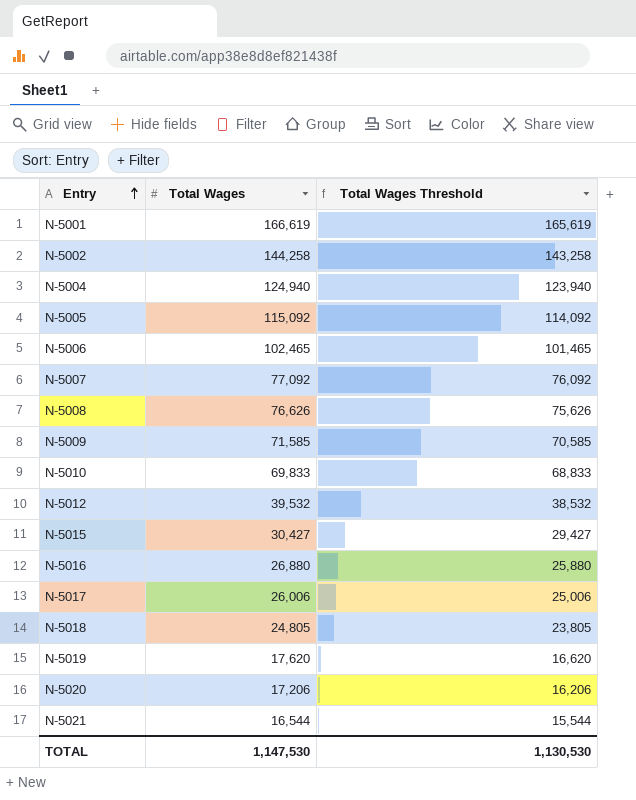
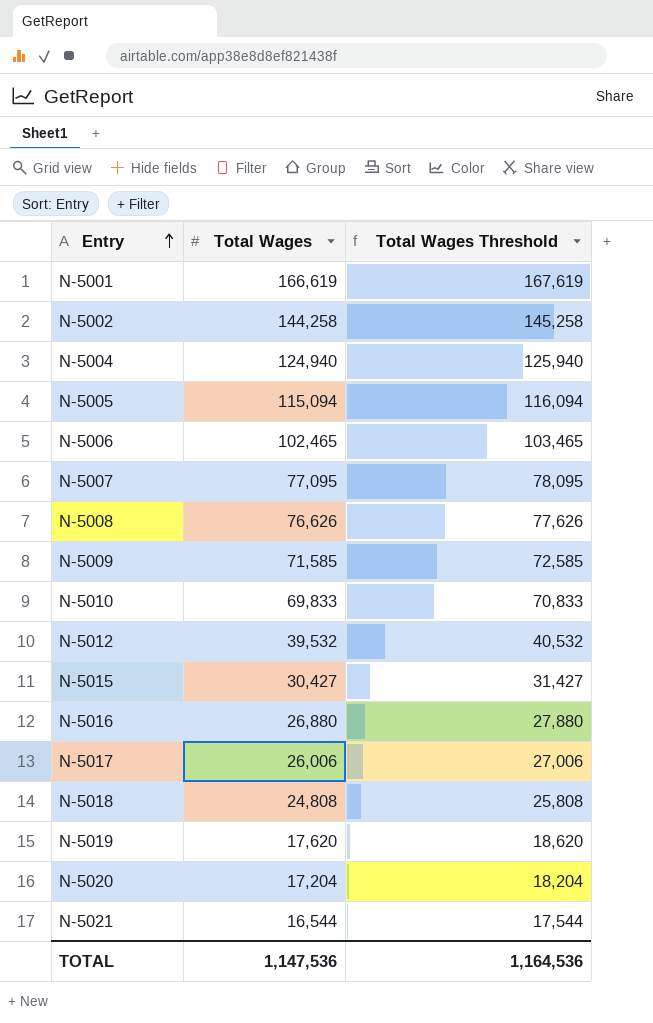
column Total Wages Threshold | formula: [Total Wages] - 1000 -> [Total Wages] + 1000
N-5005 | Total Wages: 115,092 -> 115,094
N-5007 | Total Wages: 77,092 -> 77,095
N-5018 | Total Wages: 24,805 -> 24,808
N-5020 | Total Wages: 17,206 -> 17,204
TOTAL | Total Wages: 1,147,530 -> 1,147,536
TOTAL | Total Wages Threshold: 1,130,530 -> 1,164,536

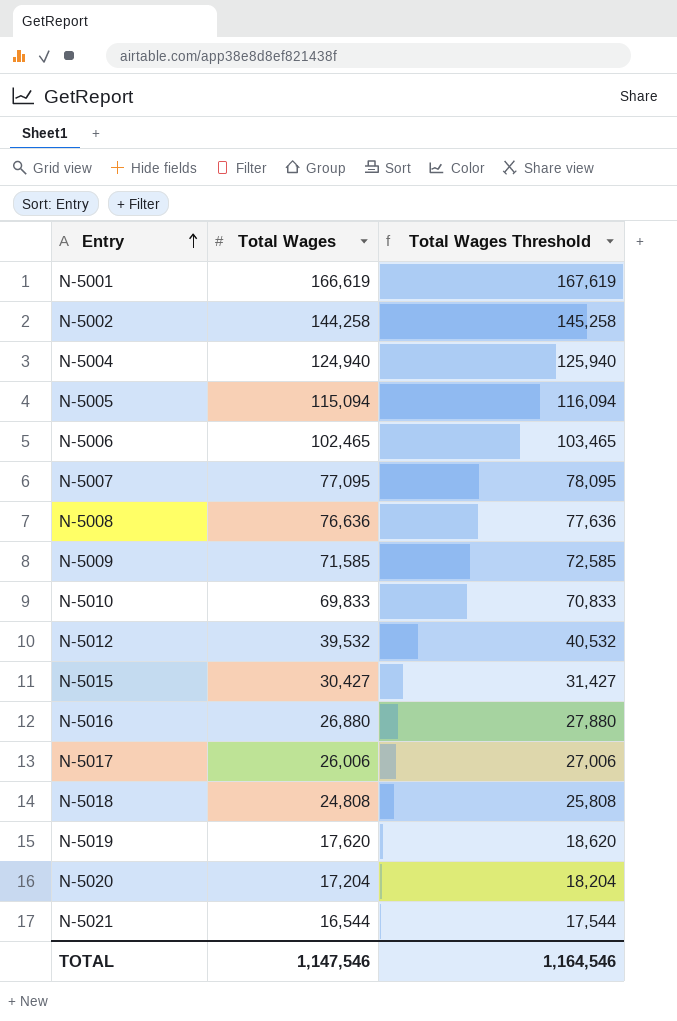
N-5008 | Total Wages: 76,626 -> 76,636
N-5008 | Total Wages Threshold: 77,626 -> 77,636
TOTAL | Total Wages: 1,147,536 -> 1,147,546
TOTAL | Total Wages Threshold: 1,164,536 -> 1,164,546

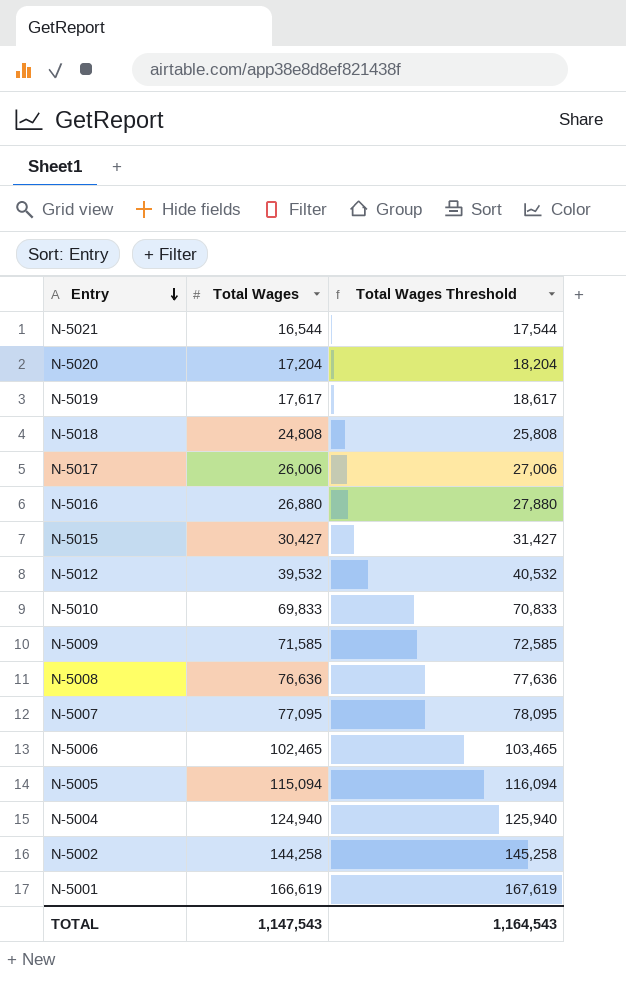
row order: Entry ascending -> Entry descending
N-5019 | Total Wages: 17,620 -> 17,617
N-5019 | Total Wages Threshold: 18,620 -> 18,617
TOTAL | Total Wages: 1,147,546 -> 1,147,543
TOTAL | Total Wages Threshold: 1,164,546 -> 1,164,543

